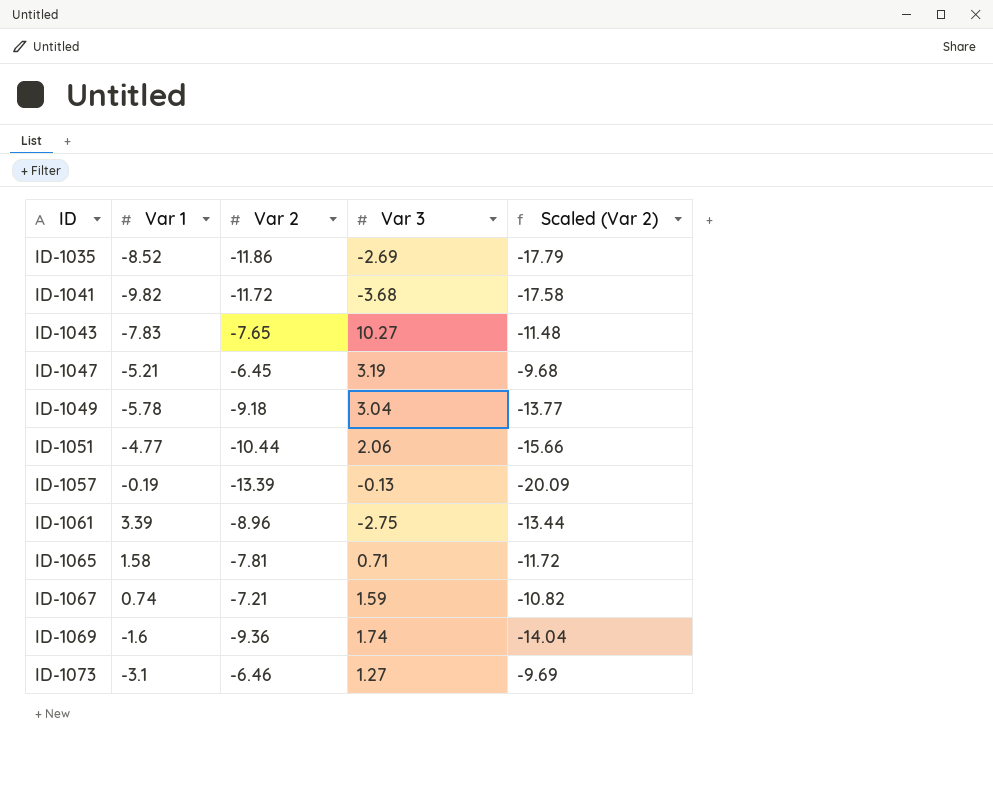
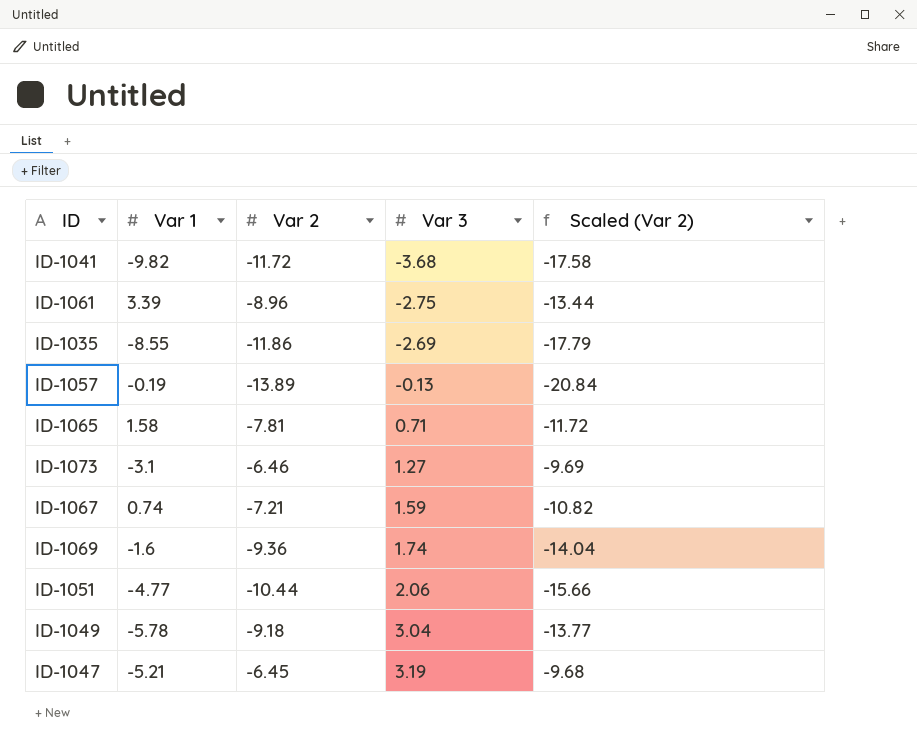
row order: ID ascending -> Var 3 ascending
row ID-1043: -7.83 | -7.65 | 10.27 | -11.48 -> none
ID-1035 | Var 1: -8.52 -> -8.55
ID-1057 | Var 2: -13.39 -> -13.89
ID-1057 | Scaled (Var 2): -20.09 -> -20.84

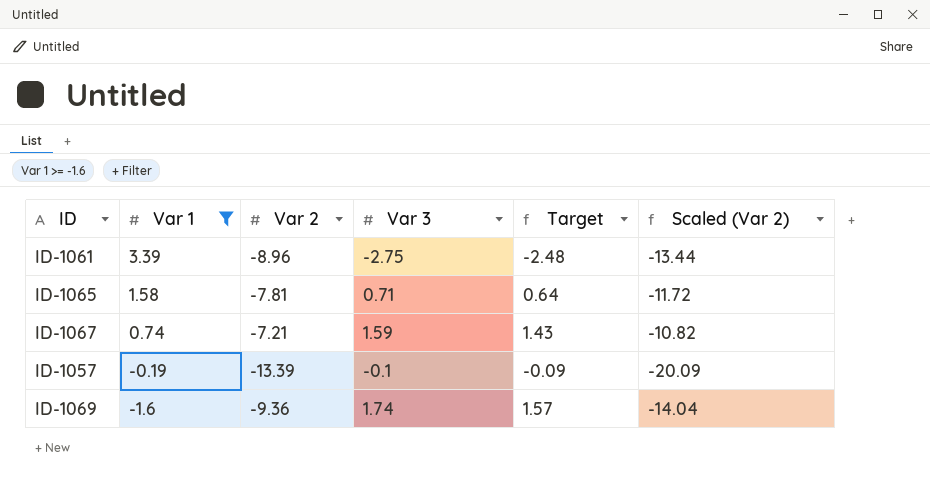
filter: none -> Var 1 >= -1.6
row order: Var 3 ascending -> Var 1 descending
column Target | formula: none -> [Var 3] * 0.9
ID-1057 | Var 2: -13.89 -> -13.39
ID-1057 | Var 3: -0.13 -> -0.1
ID-1057 | Scaled (Var 2): -20.84 -> -20.09

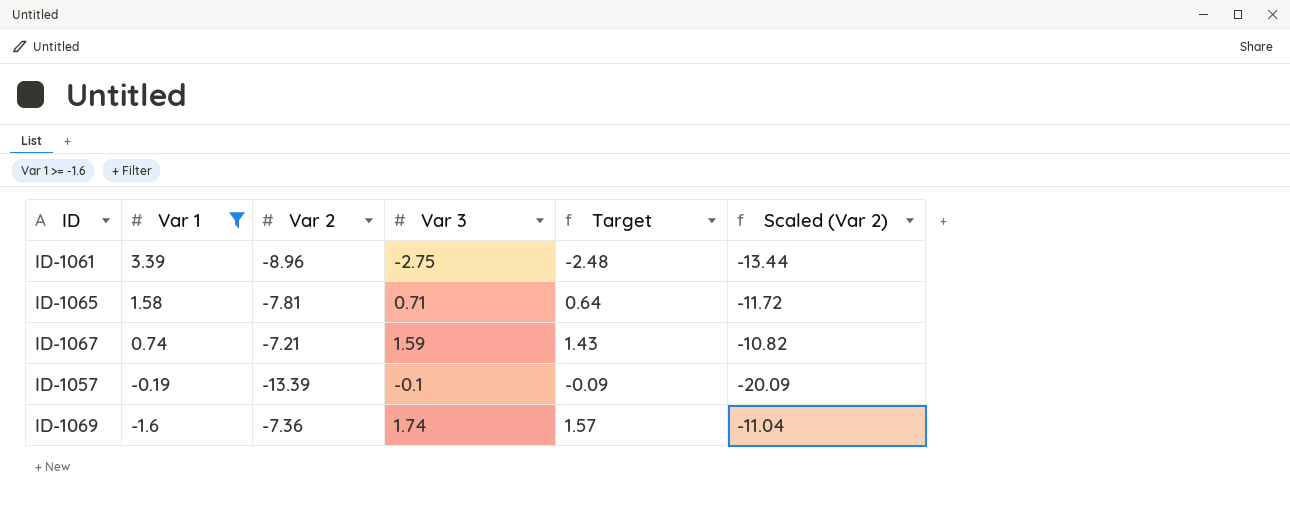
ID-1069 | Var 2: -9.36 -> -7.36
ID-1069 | Scaled (Var 2): -14.04 -> -11.04

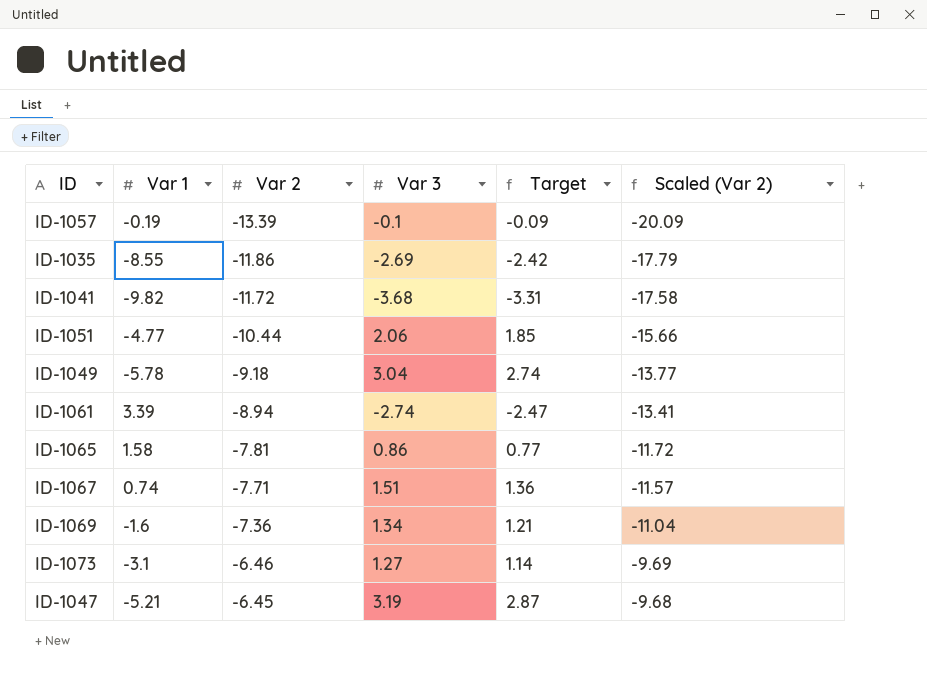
filter: Var 1 >= -1.6 -> none
row order: Var 1 descending -> Var 2 ascending
ID-1061 | Var 2: -8.96 -> -8.94
ID-1061 | Var 3: -2.75 -> -2.74
ID-1061 | Target: -2.48 -> -2.47
ID-1061 | Scaled (Var 2): -13.44 -> -13.41
ID-1065 | Var 3: 0.71 -> 0.86
ID-1065 | Target: 0.64 -> 0.77
ID-1067 | Var 2: -7.21 -> -7.71
ID-1067 | Var 3: 1.59 -> 1.51
ID-1067 | Target: 1.43 -> 1.36
ID-1067 | Scaled (Var 2): -10.82 -> -11.57
ID-1069 | Var 3: 1.74 -> 1.34
ID-1069 | Target: 1.57 -> 1.21

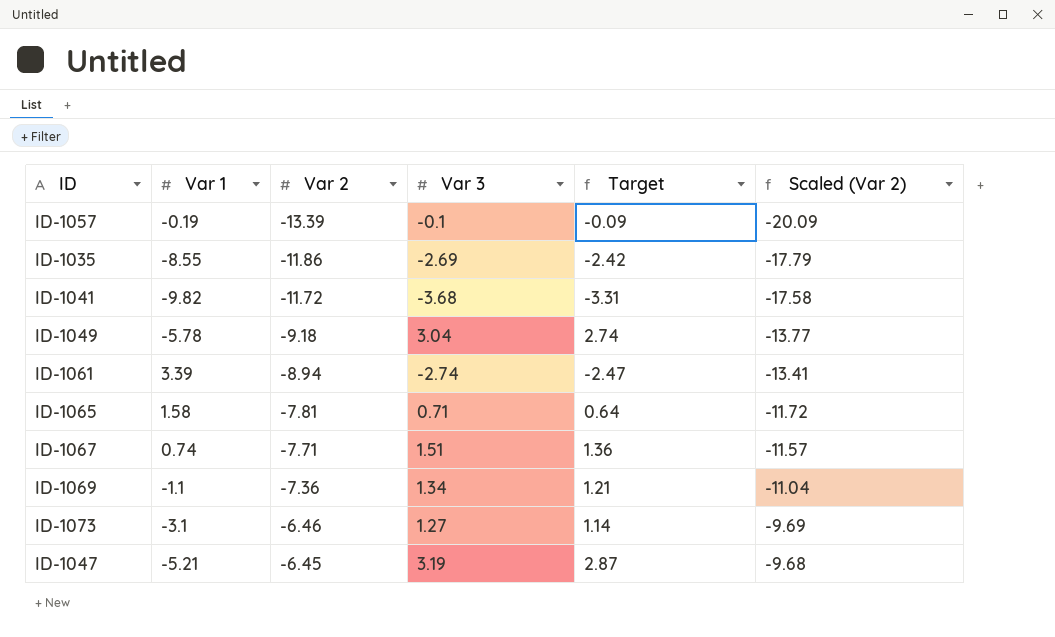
row ID-1051: -4.77 | -10.44 | 2.06 | 1.85 | -15.66 -> none
ID-1065 | Var 3: 0.86 -> 0.71
ID-1065 | Target: 0.77 -> 0.64
ID-1069 | Var 1: -1.6 -> -1.1

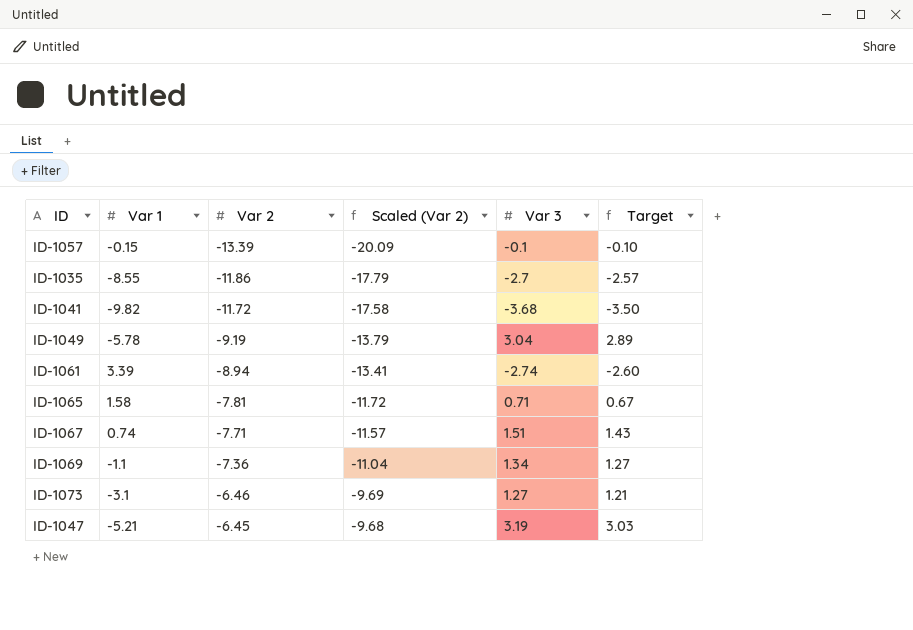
column Scaled (Var 2) | position: 6 -> 4
column Target | formula: [Var 3] * 0.9 -> [Var 3] * 0.95
ID-1057 | Var 1: -0.19 -> -0.15
ID-1035 | Var 3: -2.69 -> -2.7
ID-1049 | Var 2: -9.18 -> -9.19
ID-1049 | Scaled (Var 2): -13.77 -> -13.79

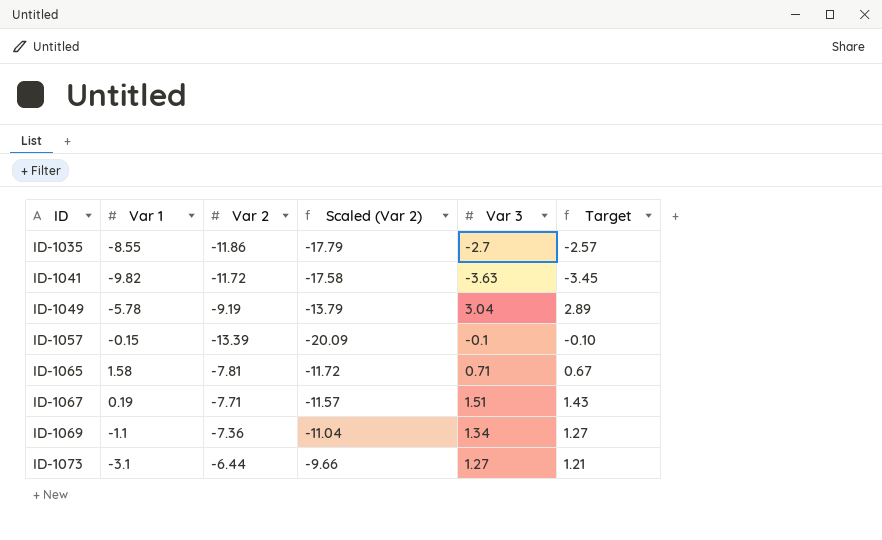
row order: Var 2 ascending -> ID ascending
row ID-1061: 3.39 | -8.94 | -13.41 | -2.74 | -2.60 -> none
row ID-1047: -5.21 | -6.45 | -9.68 | 3.19 | 3.03 -> none
ID-1041 | Var 3: -3.68 -> -3.63
ID-1041 | Target: -3.50 -> -3.45
ID-1067 | Var 1: 0.74 -> 0.19
ID-1073 | Var 2: -6.46 -> -6.44
ID-1073 | Scaled (Var 2): -9.69 -> -9.66

